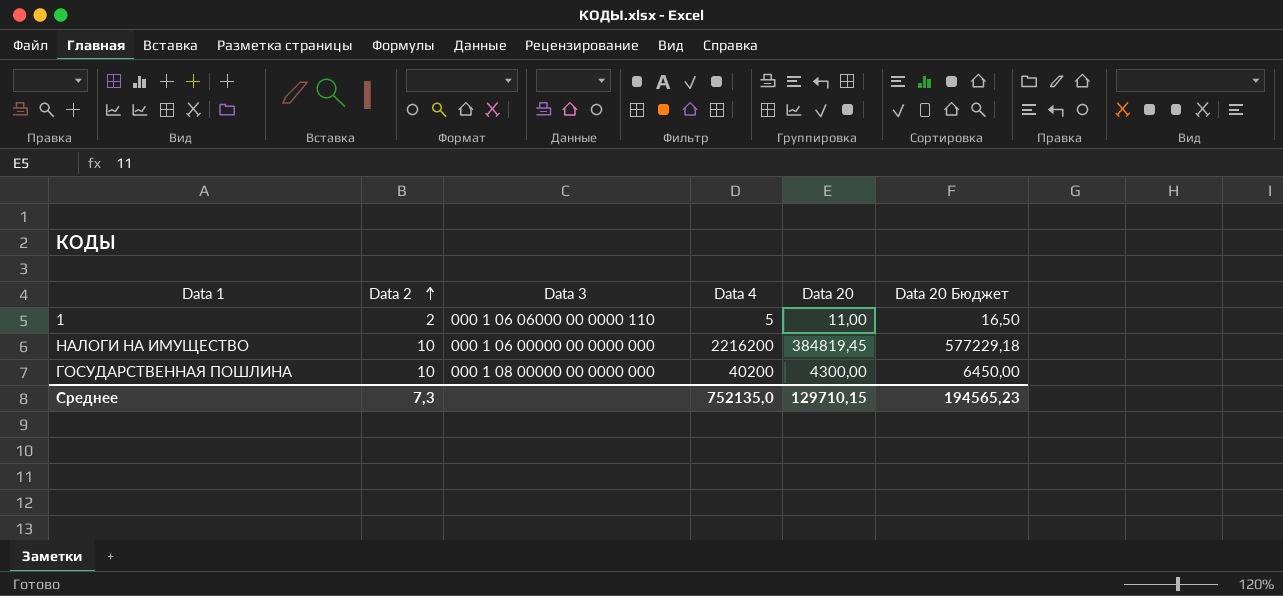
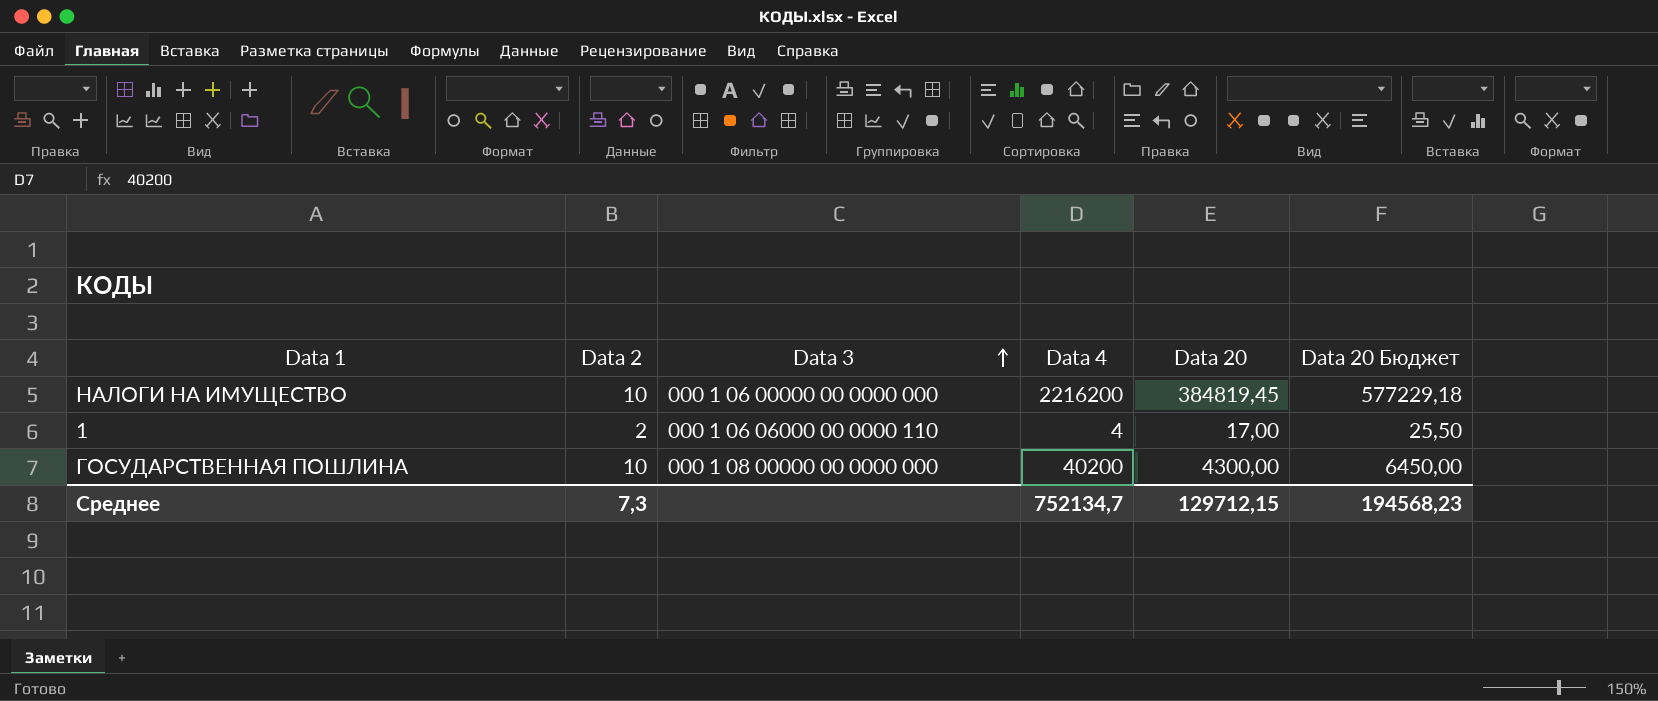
row order: Data 2 ascending -> Data 3 ascending
1 | Data 4: 5 -> 4
1 | Data 20: 11,00 -> 17,00
1 | Data 20 Бюджет: 16,50 -> 25,50
Среднее | Data 4: 752135,0 -> 752134,7
Среднее | Data 20: 129710,15 -> 129712,15
Среднее | Data 20 Бюджет: 194565,23 -> 194568,23

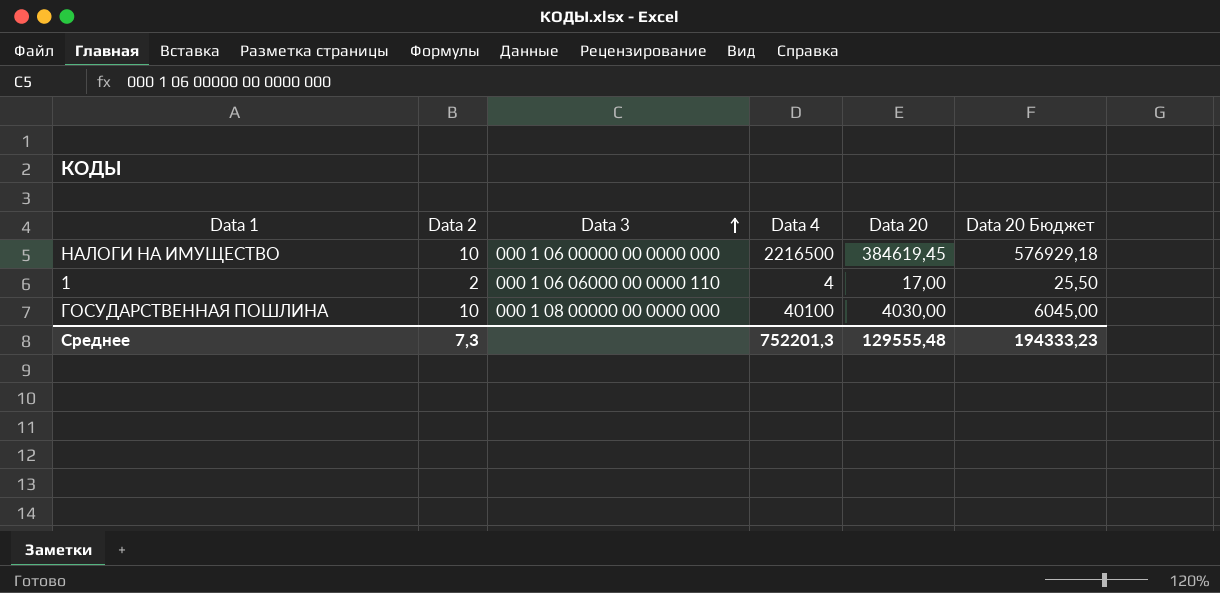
НАЛОГИ НА ИМУЩЕСТВО | Data 4: 2216200 -> 2216500
НАЛОГИ НА ИМУЩЕСТВО | Data 20: 384819,45 -> 384619,45
НАЛОГИ НА ИМУЩЕСТВО | Data 20 Бюджет: 577229,18 -> 576929,18
ГОСУДАРСТВЕННАЯ ПОШЛИНА | Data 4: 40200 -> 40100
ГОСУДАРСТВЕННАЯ ПОШЛИНА | Data 20: 4300,00 -> 4030,00
ГОСУДАРСТВЕННАЯ ПОШЛИНА | Data 20 Бюджет: 6450,00 -> 6045,00
Среднее | Data 4: 752134,7 -> 752201,3
Среднее | Data 20: 129712,15 -> 129555,48
Среднее | Data 20 Бюджет: 194568,23 -> 194333,23

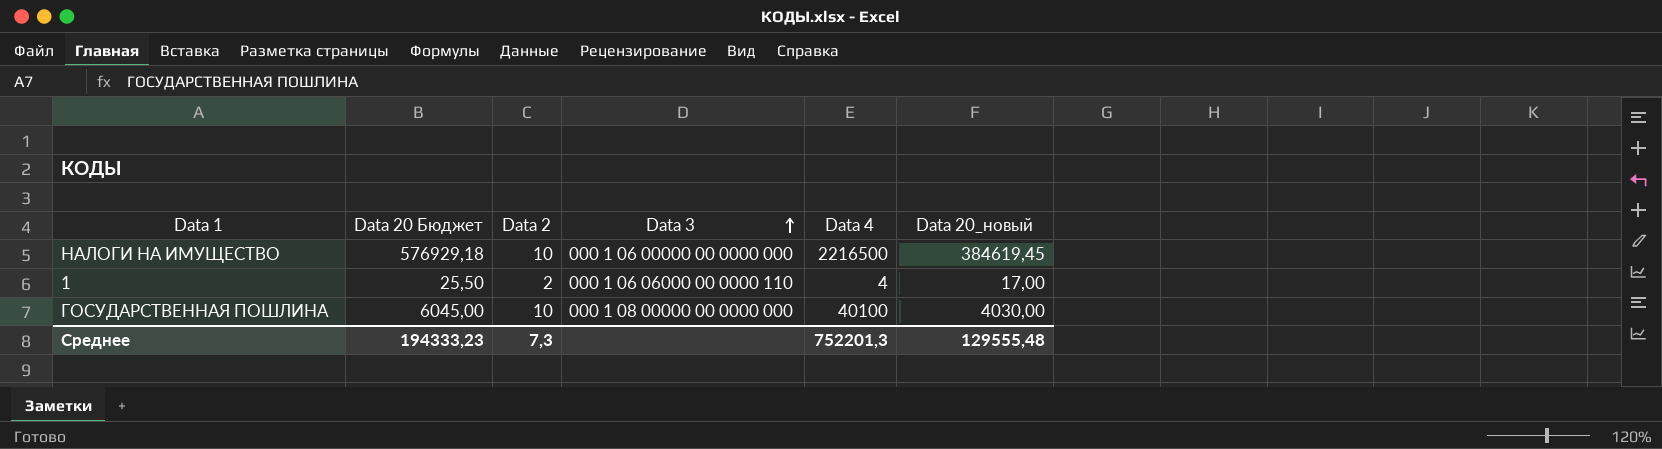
column Data 20 Бюджет | position: 6 -> 2
column name: Data 20 -> Data 20_новый

